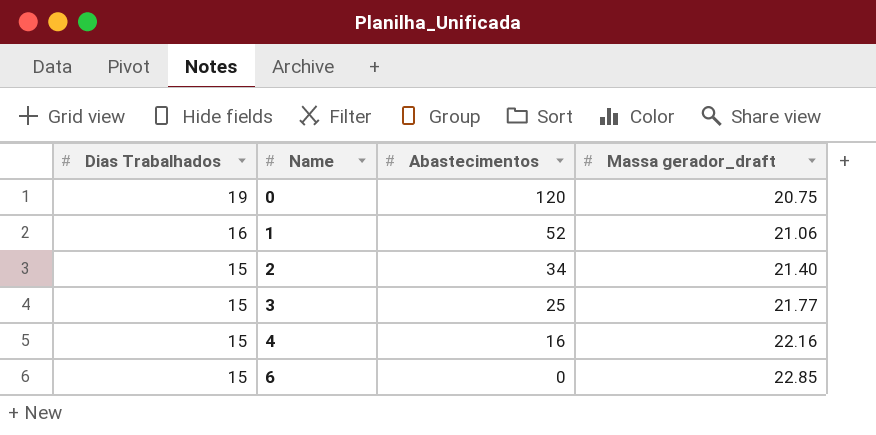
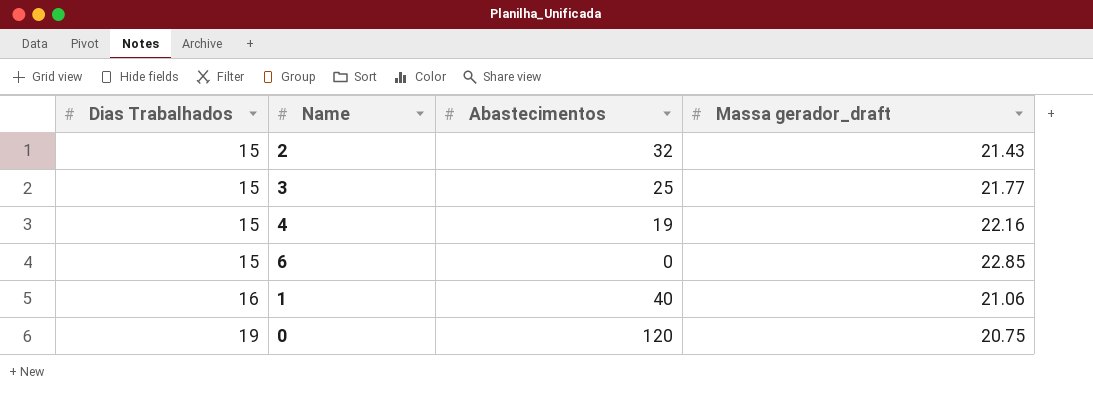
row order: Dias Trabalhados descending -> Dias Trabalhados ascending
2 | Abastecimentos: 34 -> 32
2 | Massa gerador_draft: 21.40 -> 21.43
4 | Abastecimentos: 16 -> 19
1 | Abastecimentos: 52 -> 40

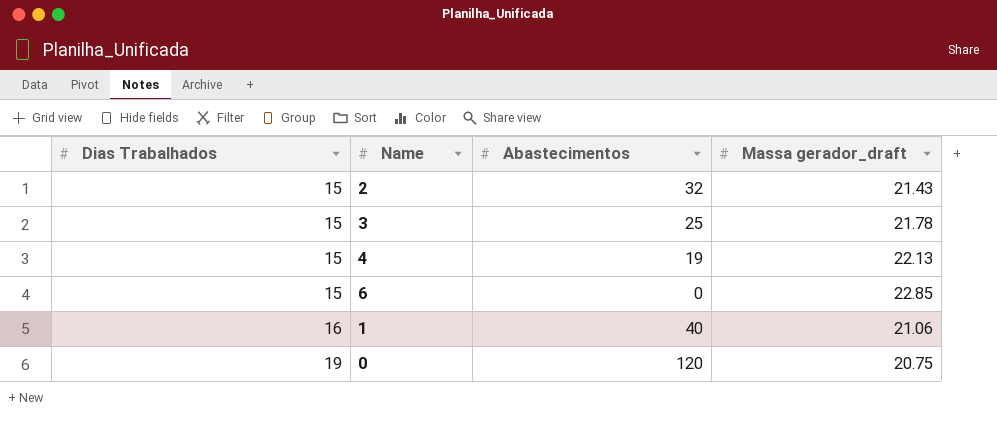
3 | Massa gerador_draft: 21.77 -> 21.78
4 | Massa gerador_draft: 22.16 -> 22.13

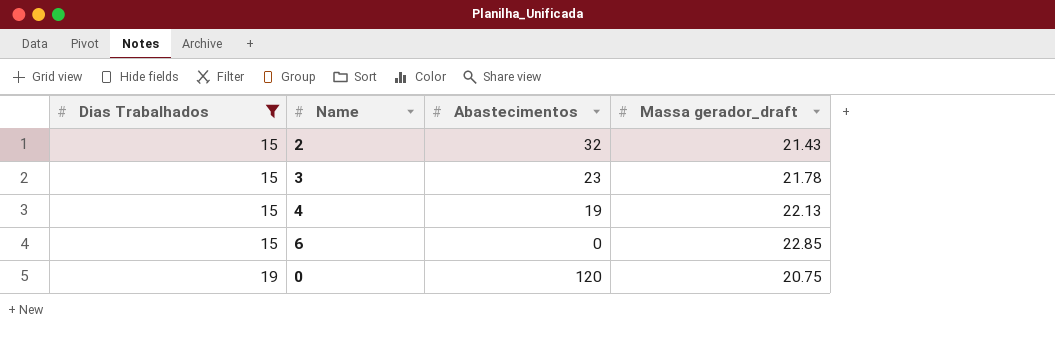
filter: none -> Dias Trabalhados != 16
3 | Abastecimentos: 25 -> 23

